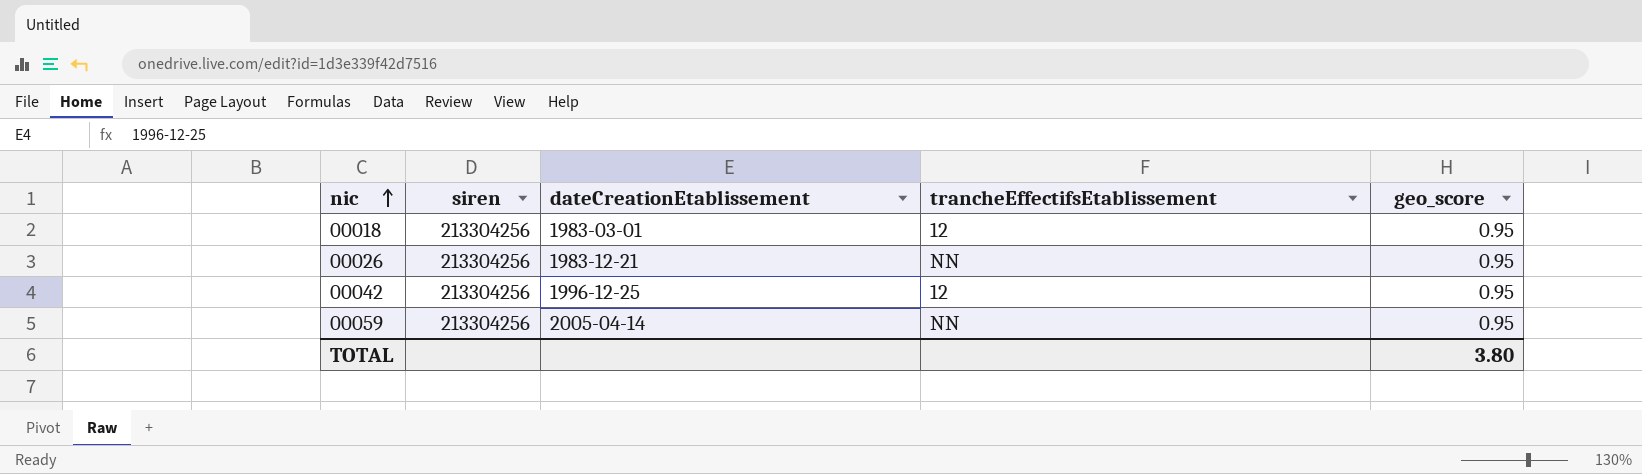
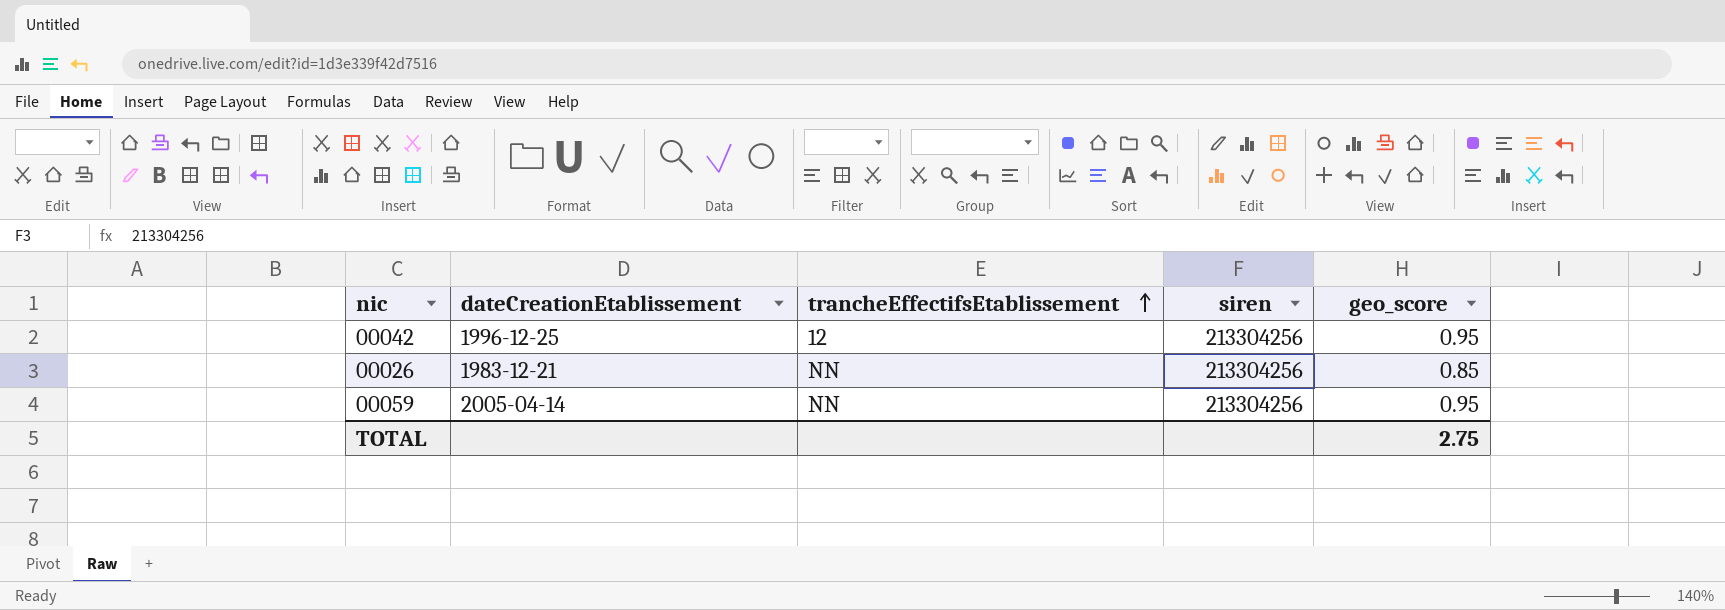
row order: nic ascending -> trancheEffectifsEtablissement ascending
column siren | position: 2 -> 4
row 00018: 213304256 | 1983-03-01 | 12 | 0.95 -> none
00026 | geo_score: 0.95 -> 0.85
TOTAL | geo_score: 3.80 -> 2.75

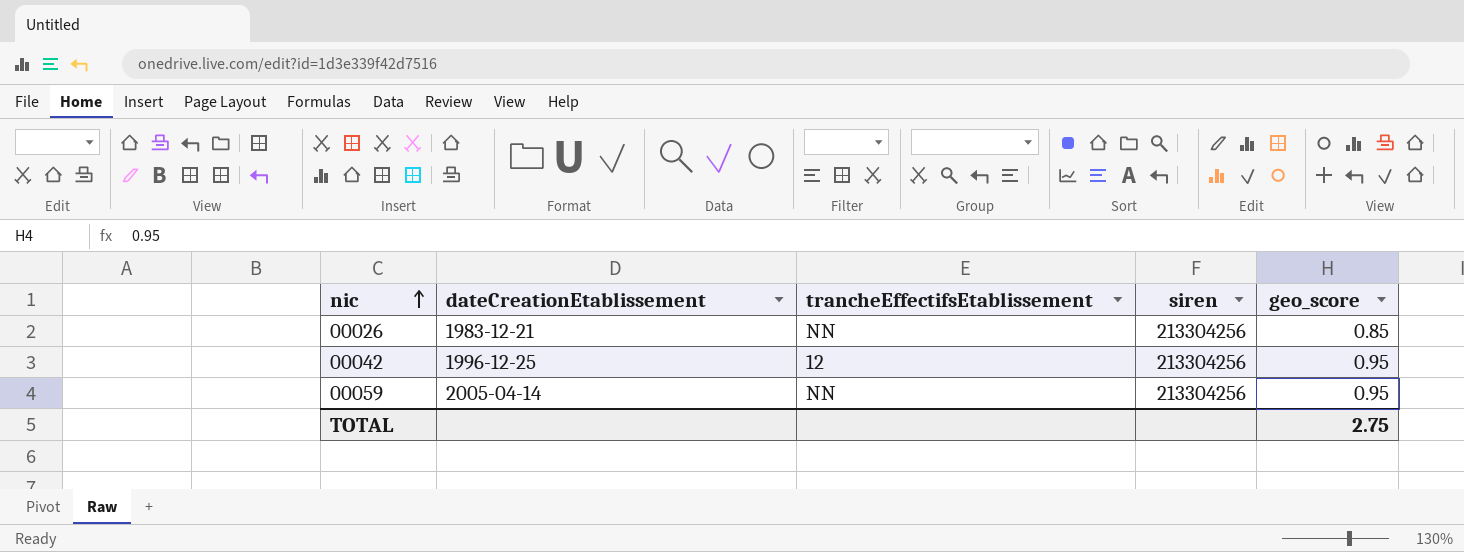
row order: trancheEffectifsEtablissement ascending -> nic ascending

